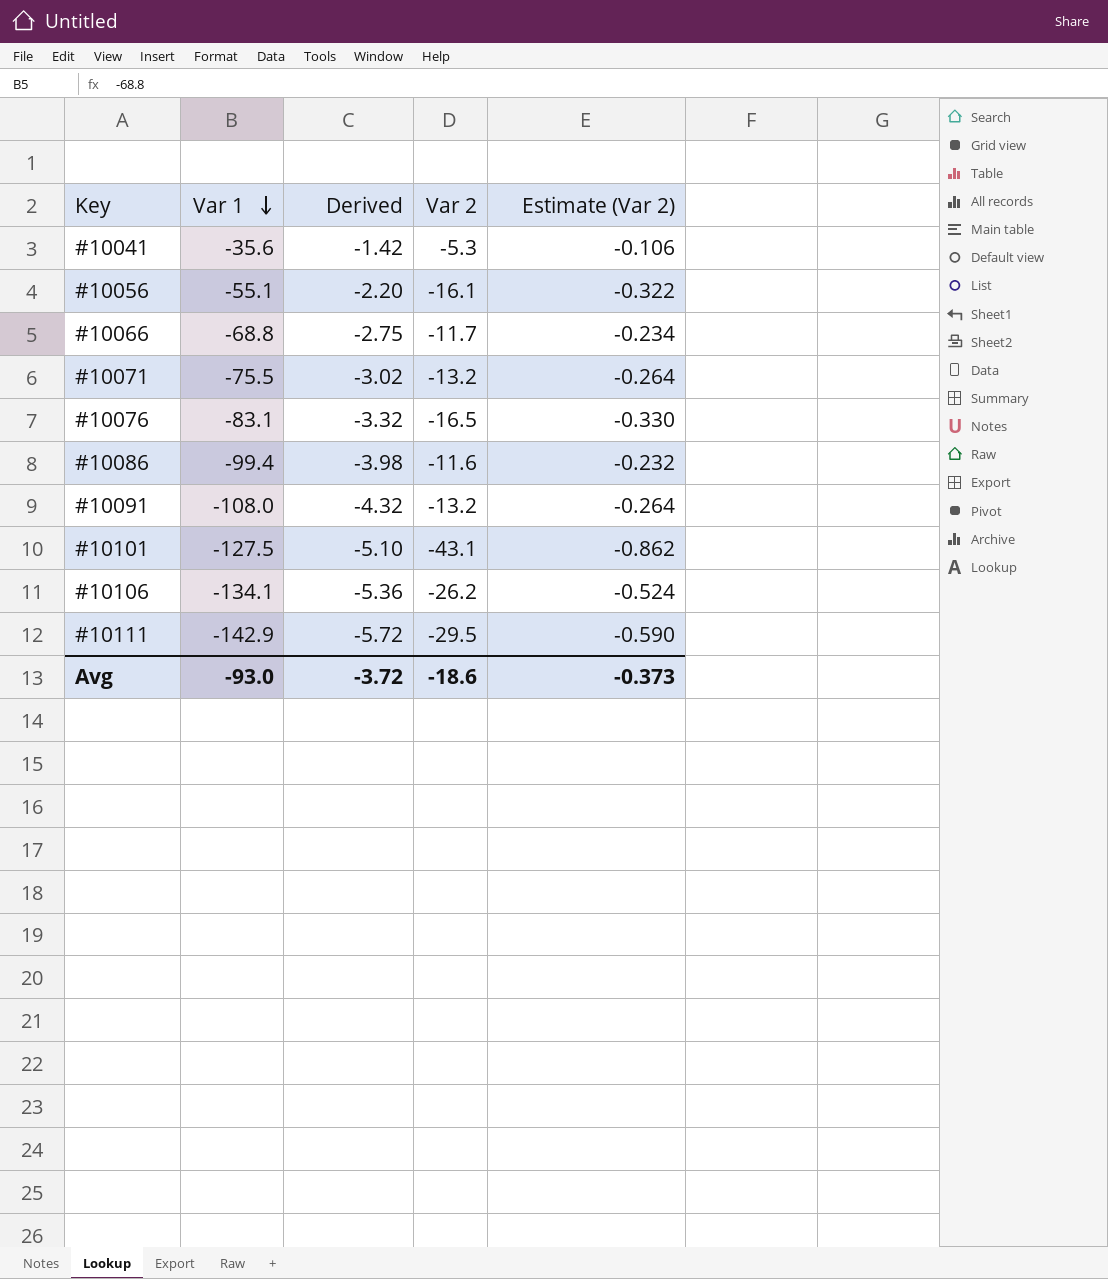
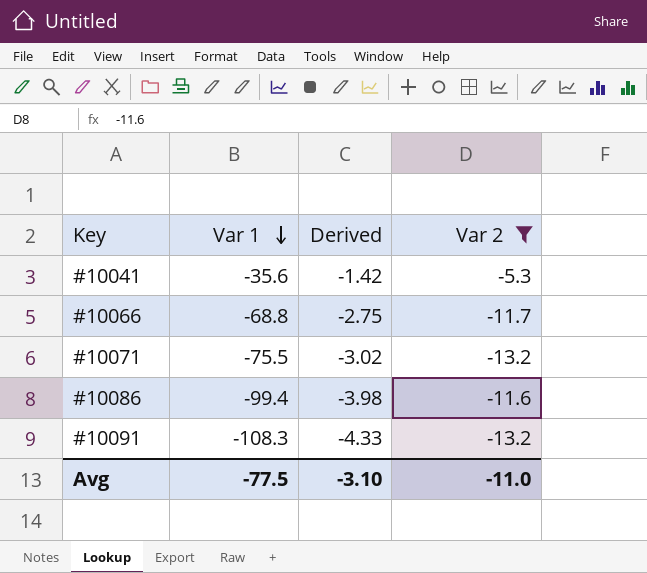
filter: none -> Var 2 >= -13.2
column Estimate (Var 2) | formula: [Var 2] * 0.02 -> none
#10091 | Var 1: -108.0 -> -108.3
#10091 | Derived: -4.32 -> -4.33
Avg | Var 1: -93.0 -> -77.5
Avg | Derived: -3.72 -> -3.10
Avg | Var 2: -18.6 -> -11.0

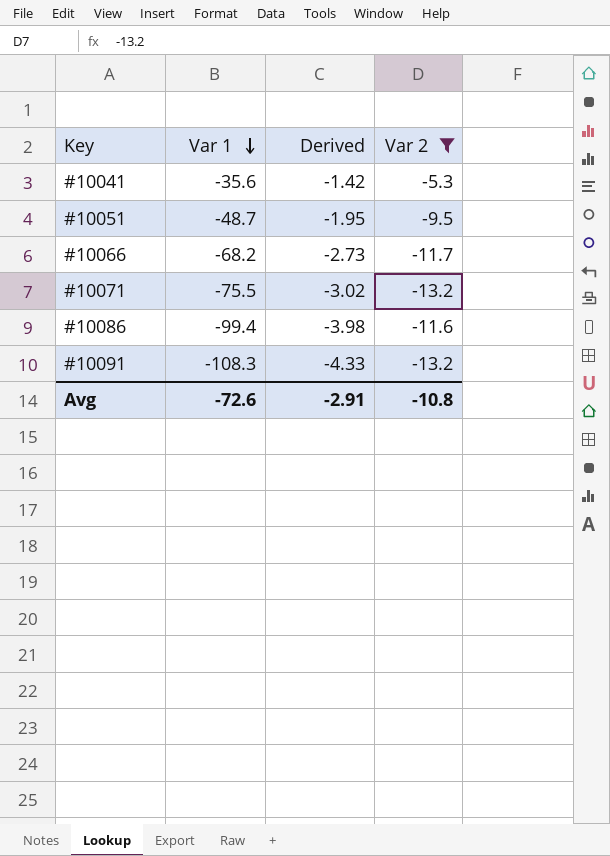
row #10051: none -> -48.7 | -1.95 | -9.5
#10066 | Var 1: -68.8 -> -68.2
#10066 | Derived: -2.75 -> -2.73
Avg | Var 1: -77.5 -> -72.6
Avg | Derived: -3.10 -> -2.91
Avg | Var 2: -11.0 -> -10.8

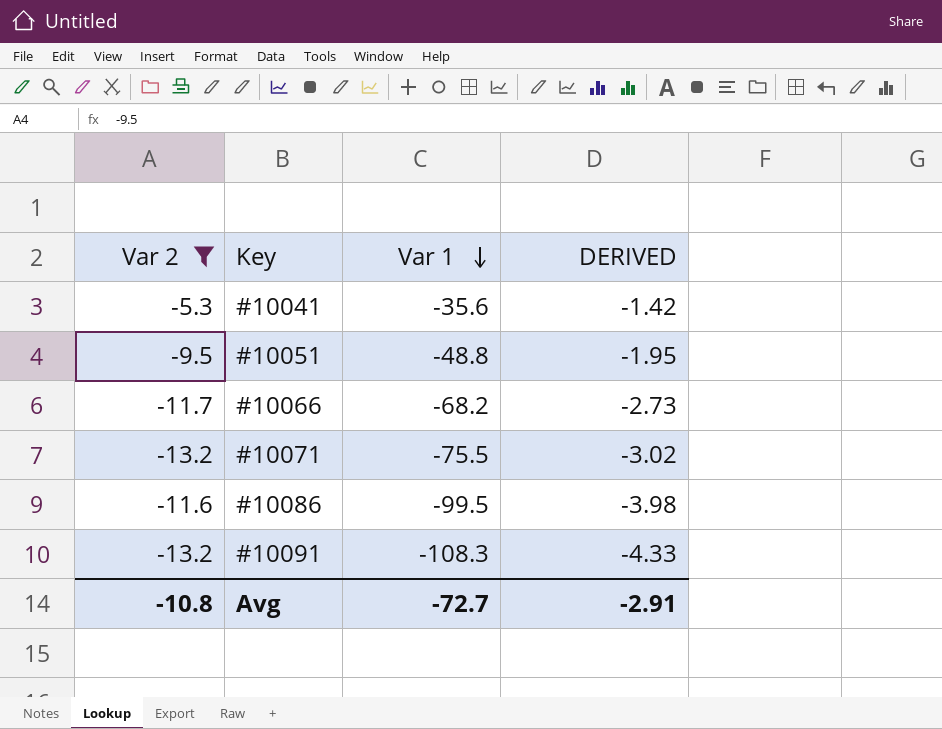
column Var 2 | position: 4 -> 1
column name: Derived -> DERIVED
#10051 | Var 1: -48.7 -> -48.8
#10086 | Var 1: -99.4 -> -99.5
Avg | Var 1: -72.6 -> -72.7

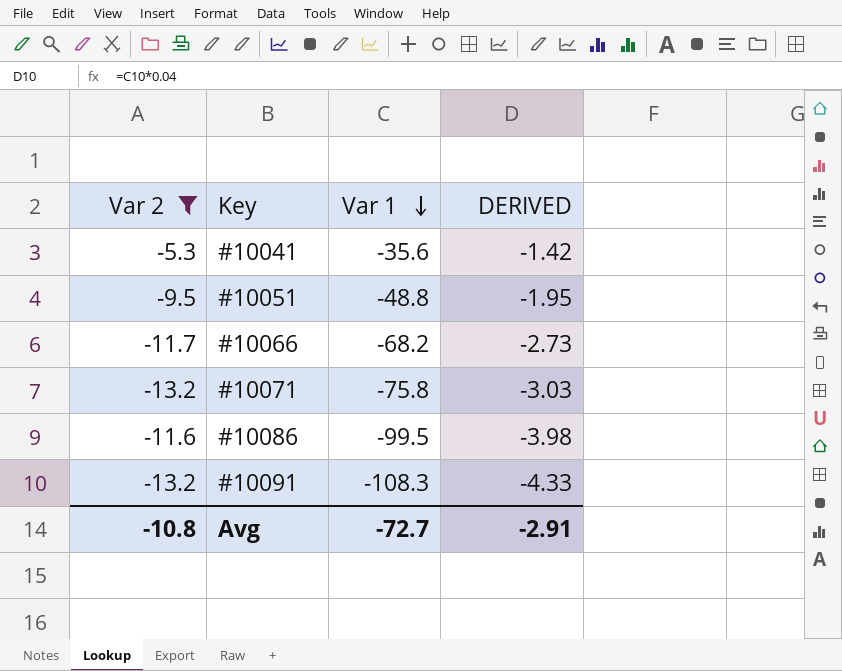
#10071 | Var 1: -75.5 -> -75.8
#10071 | DERIVED: -3.02 -> -3.03

